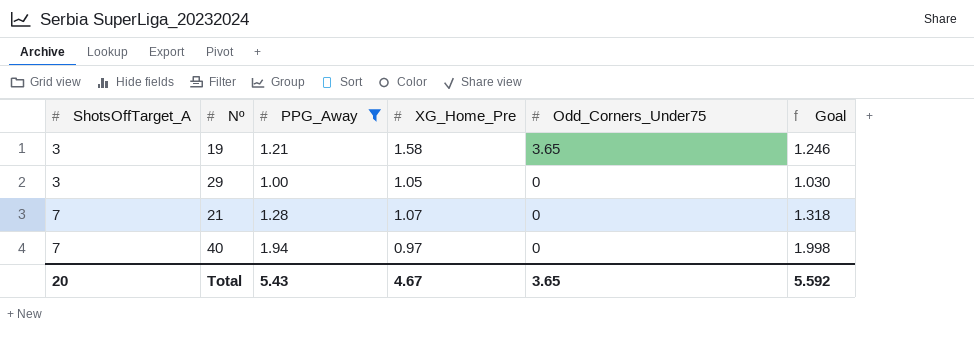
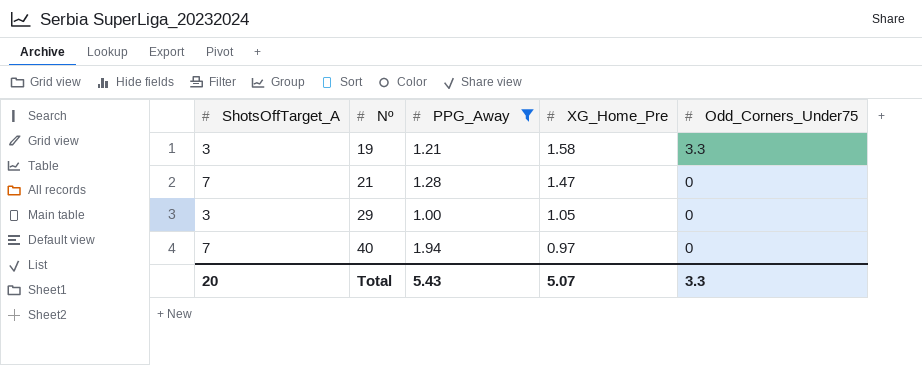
row order: ShotsOffTarget_A ascending -> Nº ascending
column Goal | formula: [PPG_Away] * 1.03 -> none
19 | Odd_Corners_Under75: 3.65 -> 3.3
21 | XG_Home_Pre: 1.07 -> 1.47
Total | XG_Home_Pre: 4.67 -> 5.07
Total | Odd_Corners_Under75: 3.65 -> 3.3

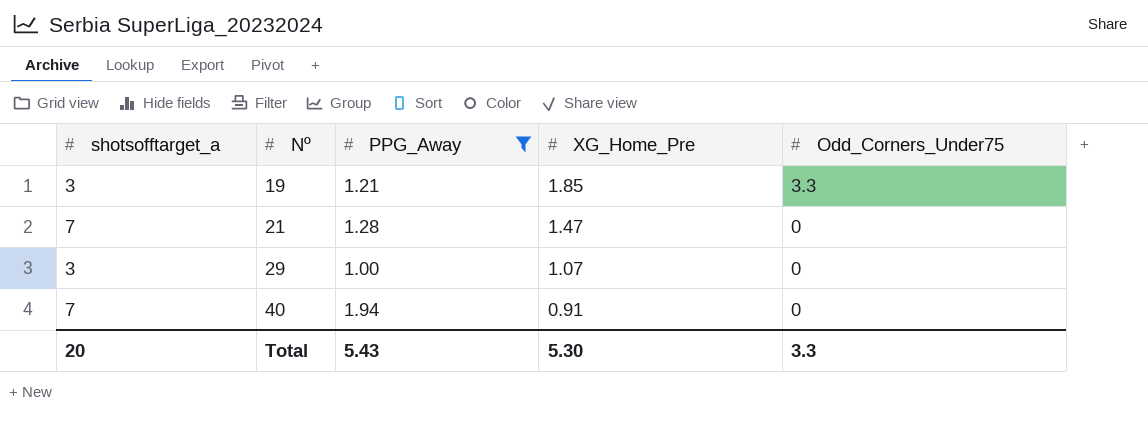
column name: ShotsOffTarget_A -> shotsofftarget_a
19 | XG_Home_Pre: 1.58 -> 1.85
29 | XG_Home_Pre: 1.05 -> 1.07
40 | XG_Home_Pre: 0.97 -> 0.91
Total | XG_Home_Pre: 5.07 -> 5.30

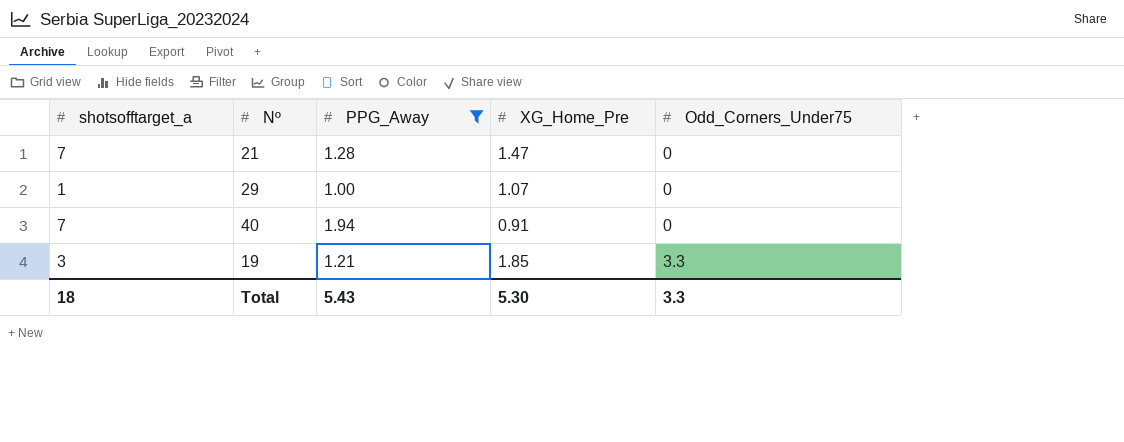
row order: Nº ascending -> Odd_Corners_Under75 ascending
29 | shotsofftarget_a: 3 -> 1
Total | shotsofftarget_a: 20 -> 18

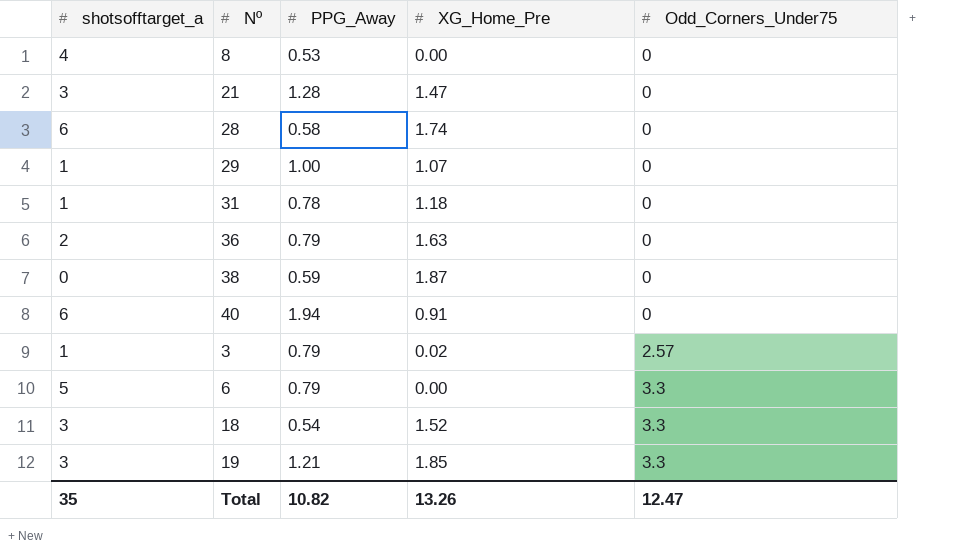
filter: PPG_Away >= 1.00 -> none
21 | shotsofftarget_a: 7 -> 3
40 | shotsofftarget_a: 7 -> 6
Total | shotsofftarget_a: 18 -> 35
Total | PPG_Away: 5.43 -> 10.82
Total | XG_Home_Pre: 5.30 -> 13.26
Total | Odd_Corners_Under75: 3.3 -> 12.47

